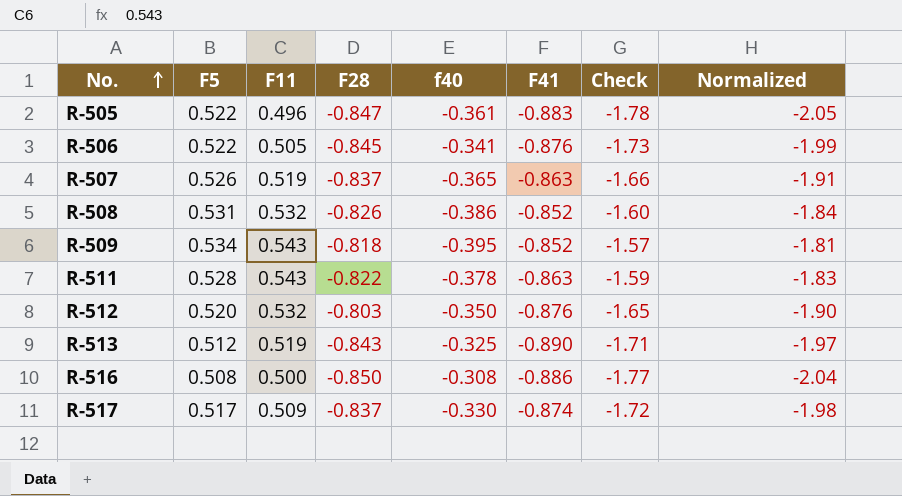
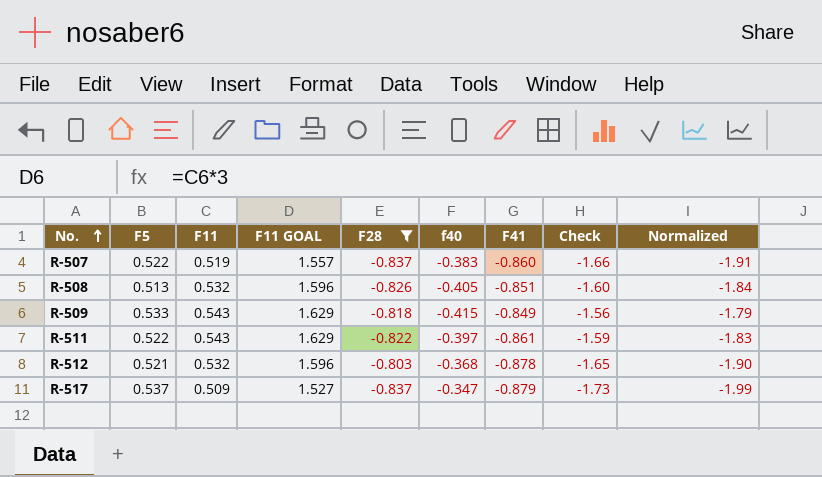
filter: none -> F28 >= -0.837
column F11 GOAL | formula: none -> [F11] * 3
R-507 | F5: 0.526 -> 0.522
R-507 | f40: -0.365 -> -0.383
R-507 | F41: -0.863 -> -0.860
R-508 | F5: 0.531 -> 0.513
R-508 | f40: -0.386 -> -0.405
R-508 | F41: -0.852 -> -0.851
R-509 | F5: 0.534 -> 0.533
R-509 | f40: -0.395 -> -0.415
R-509 | F41: -0.852 -> -0.849
R-509 | Check: -1.57 -> -1.56
R-509 | Normalized: -1.81 -> -1.79
R-511 | F5: 0.528 -> 0.522
R-511 | f40: -0.378 -> -0.397
R-511 | F41: -0.863 -> -0.861
R-512 | F5: 0.520 -> 0.521
R-512 | f40: -0.350 -> -0.368
R-512 | F41: -0.876 -> -0.878
R-517 | F5: 0.517 -> 0.537
R-517 | f40: -0.330 -> -0.347
R-517 | F41: -0.874 -> -0.879
R-517 | Check: -1.72 -> -1.73
R-517 | Normalized: -1.98 -> -1.99

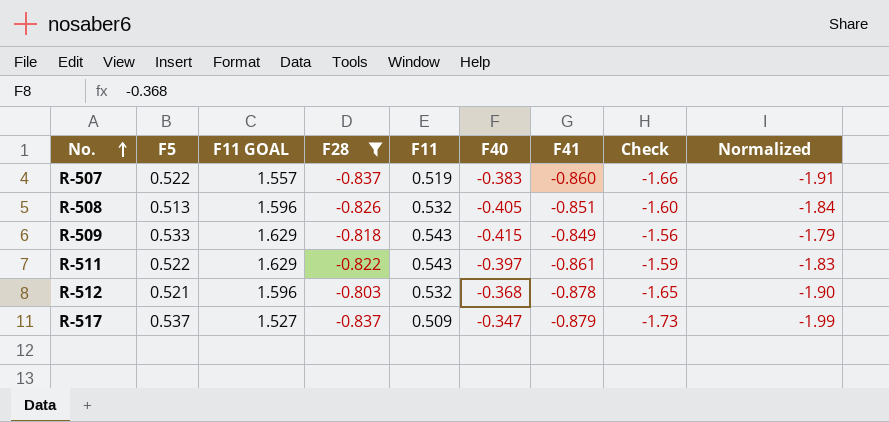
column F11 | position: 3 -> 5
column name: f40 -> F40

